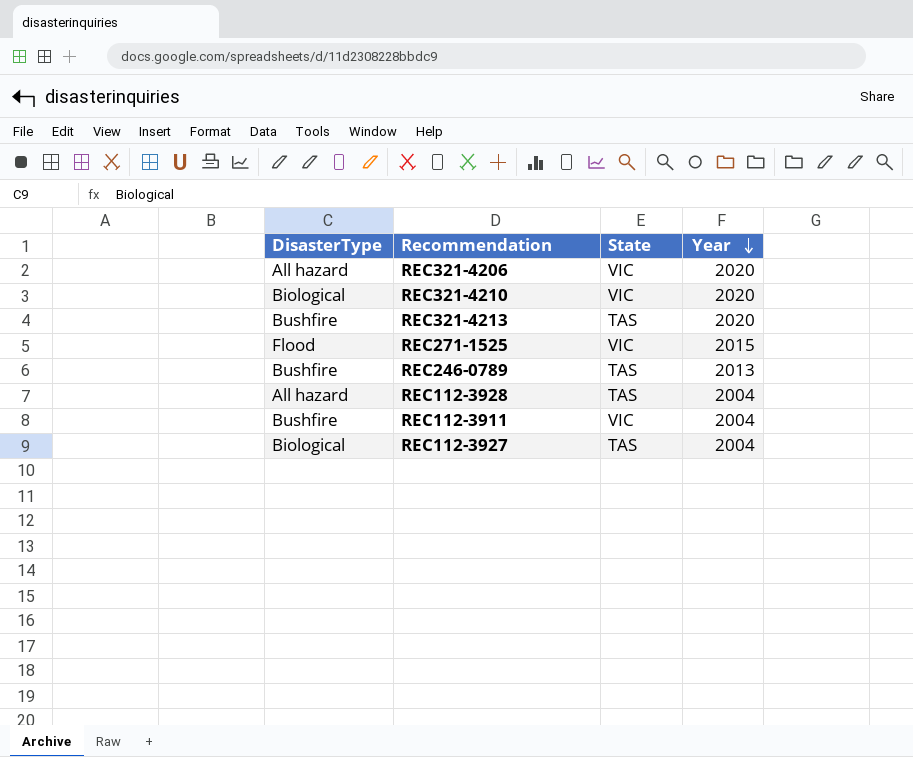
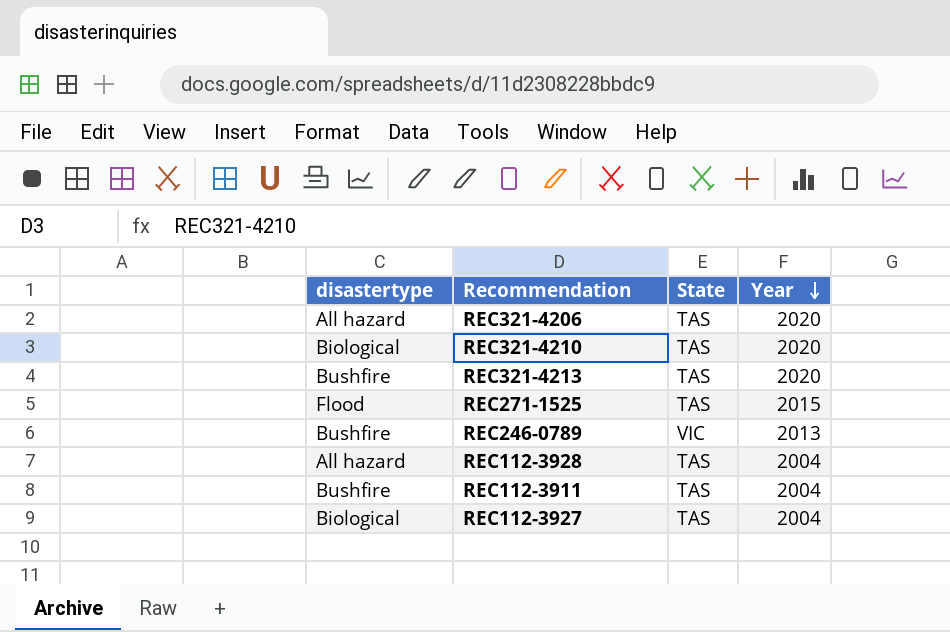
column name: DisasterType -> disastertype
REC321-4206 | State: VIC -> TAS
REC321-4210 | State: VIC -> TAS
REC271-1525 | State: VIC -> TAS
REC246-0789 | State: TAS -> VIC
REC112-3911 | State: VIC -> TAS

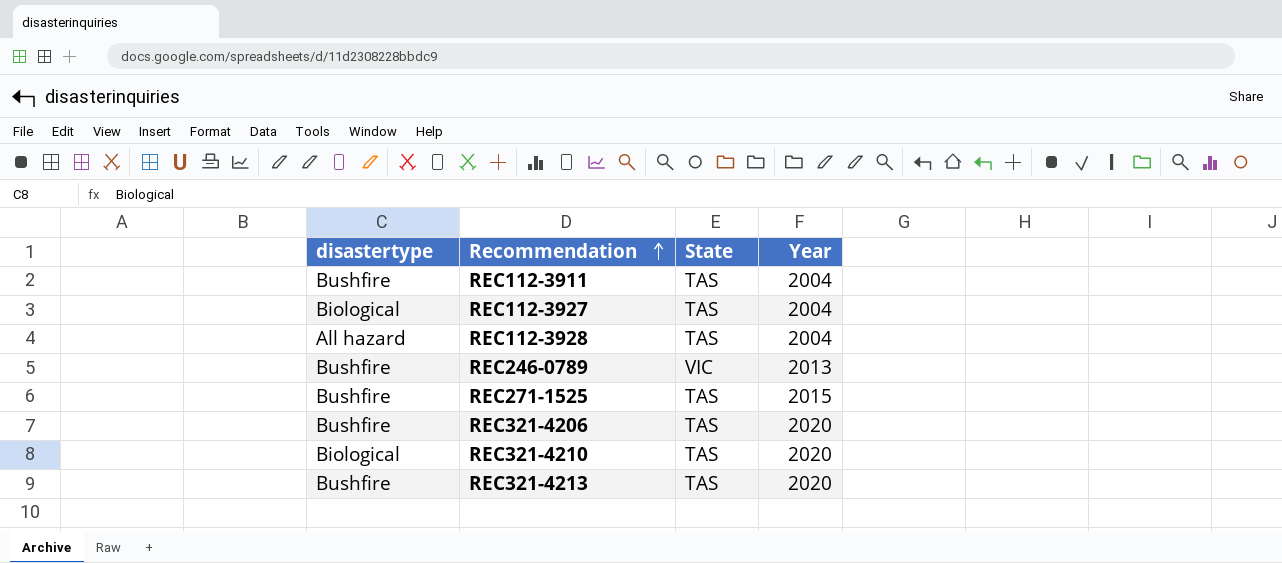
row order: Year descending -> Recommendation ascending
REC271-1525 | disastertype: Flood -> Bushfire
REC321-4206 | disastertype: All hazard -> Bushfire

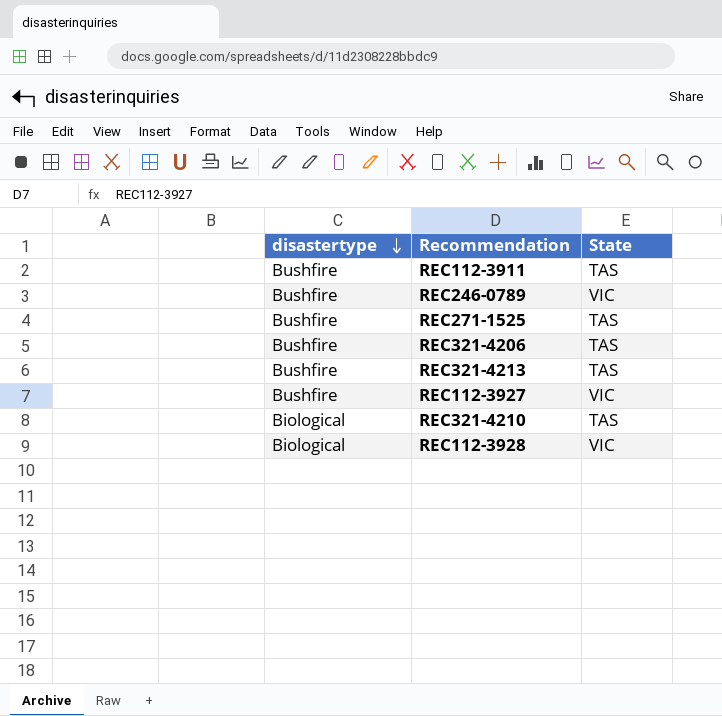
row order: Recommendation ascending -> disastertype descending
column Year | position: 4 -> none
REC112-3927 | disastertype: Biological -> Bushfire
REC112-3927 | State: TAS -> VIC
REC112-3928 | disastertype: All hazard -> Biological
REC112-3928 | State: TAS -> VIC

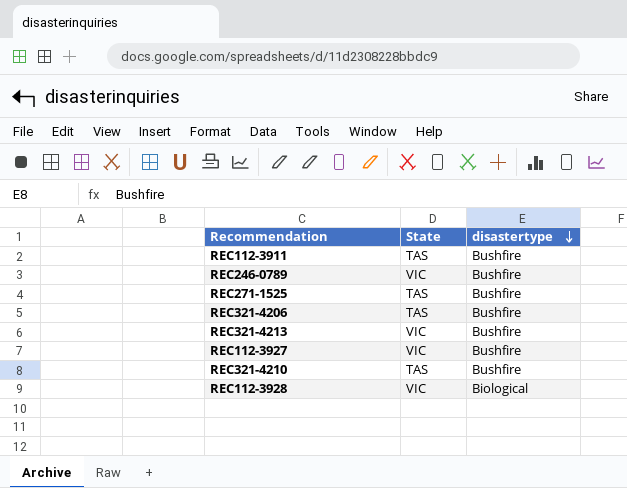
column disastertype | position: 1 -> 3
REC321-4213 | State: TAS -> VIC
REC321-4210 | disastertype: Biological -> Bushfire

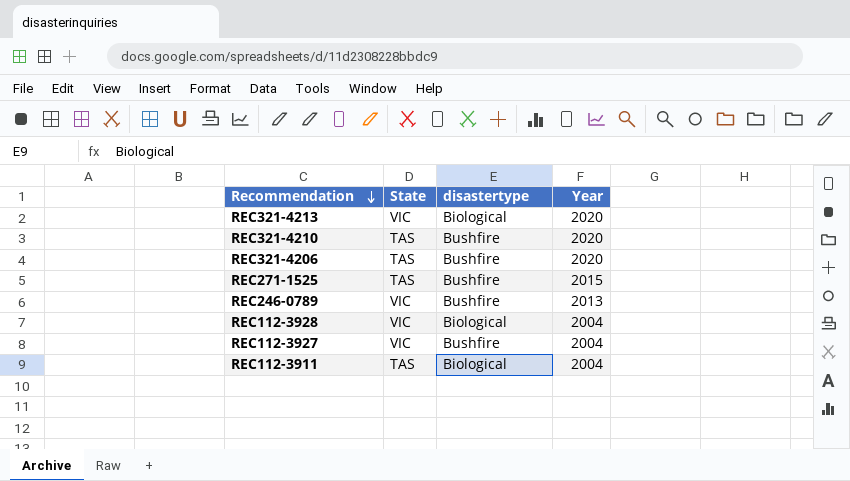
row order: disastertype descending -> Recommendation descending
column Year | position: none -> 4
REC321-4213 | disastertype: Bushfire -> Biological
REC112-3911 | disastertype: Bushfire -> Biological

